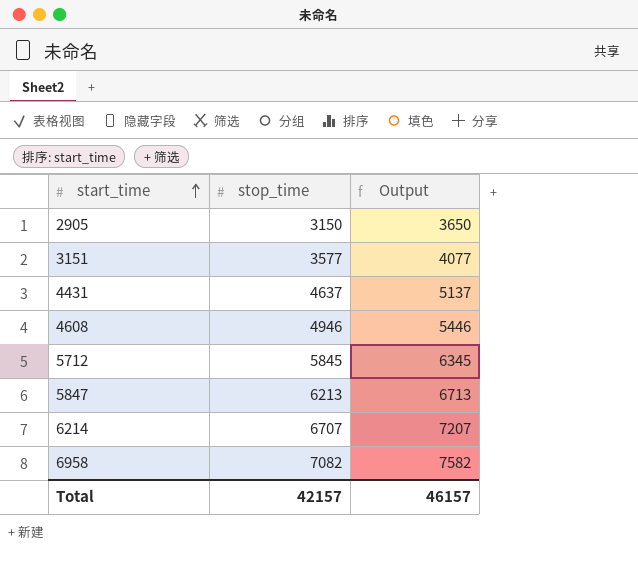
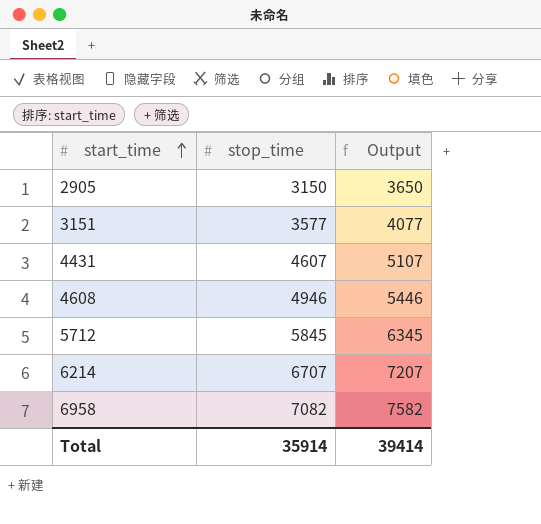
row 5847: 6213 | 6713 -> none
4431 | stop_time: 4637 -> 4607
4431 | Output: 5137 -> 5107
Total | stop_time: 42157 -> 35914
Total | Output: 46157 -> 39414

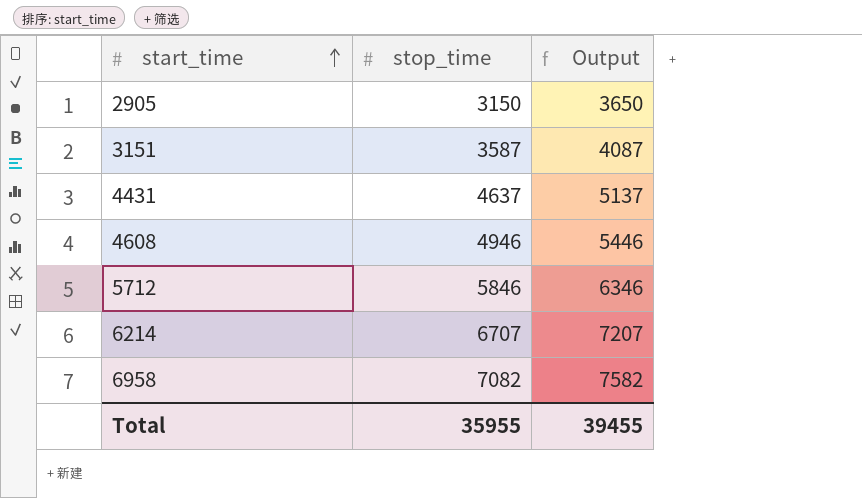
3151 | stop_time: 3577 -> 3587
3151 | Output: 4077 -> 4087
4431 | stop_time: 4607 -> 4637
4431 | Output: 5107 -> 5137
5712 | stop_time: 5845 -> 5846
5712 | Output: 6345 -> 6346
Total | stop_time: 35914 -> 35955
Total | Output: 39414 -> 39455

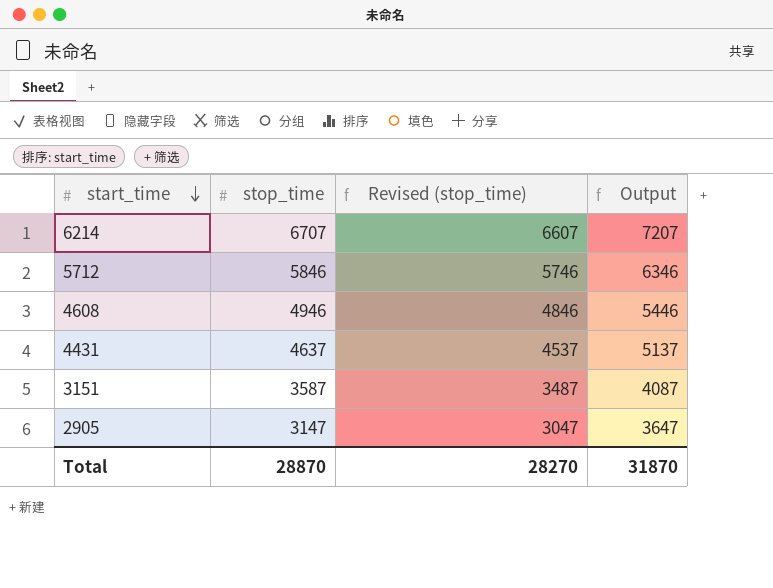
row order: start_time ascending -> start_time descending
column Revised (stop_time) | formula: none -> [stop_time] - 100
row 6958: 7082 | 7582 -> none
2905 | stop_time: 3150 -> 3147
2905 | Output: 3650 -> 3647
Total | stop_time: 35955 -> 28870
Total | Output: 39455 -> 31870

